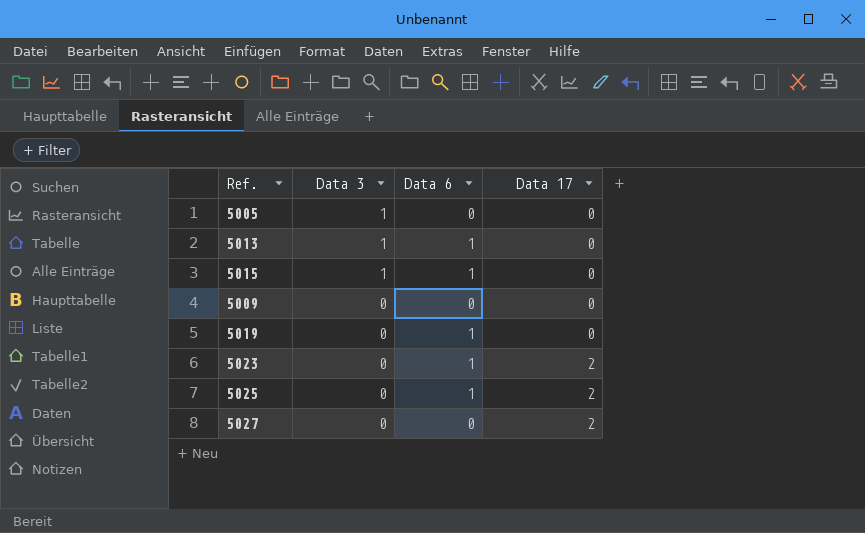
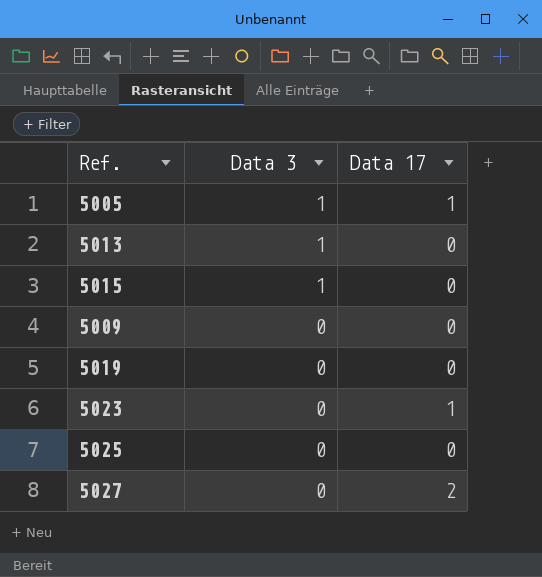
column Data 6 | position: 3 -> none
5005 | Data 17: 0 -> 1
5023 | Data 17: 2 -> 1
5025 | Data 17: 2 -> 0

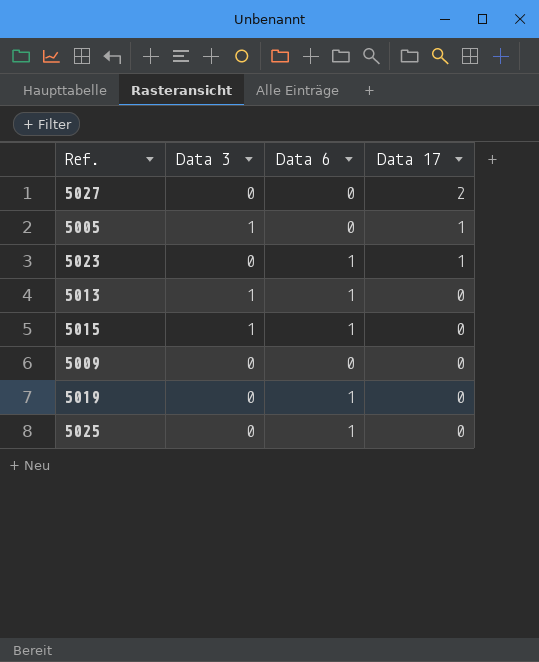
row order: Data 3 descending -> Data 17 descending
column Data 6 | position: none -> 3

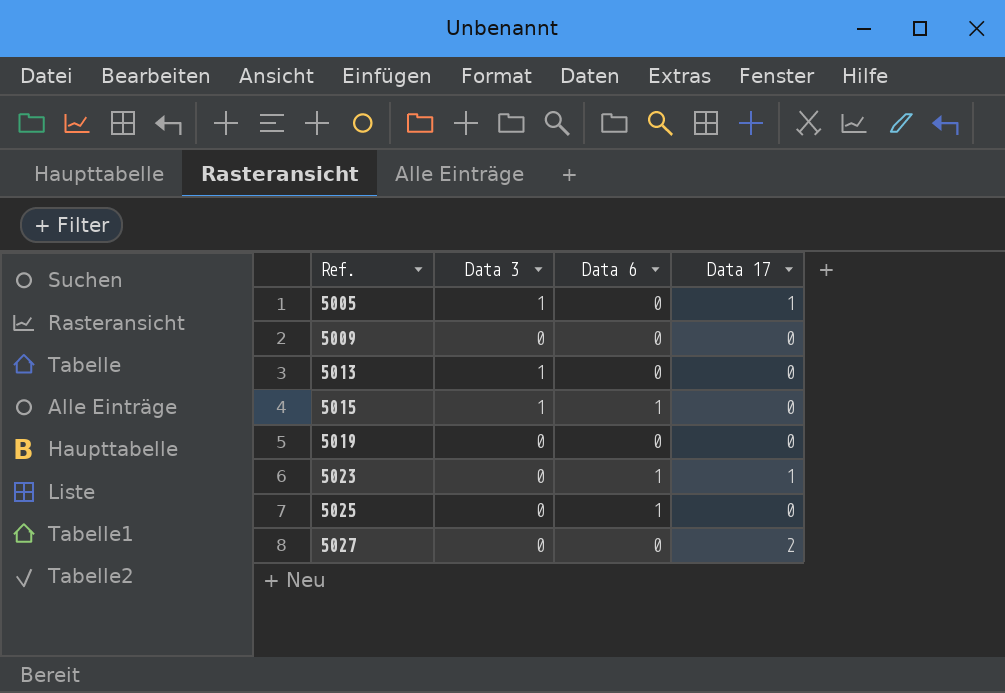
row order: Data 17 descending -> Ref. ascending
5013 | Data 6: 1 -> 0
5019 | Data 6: 1 -> 0

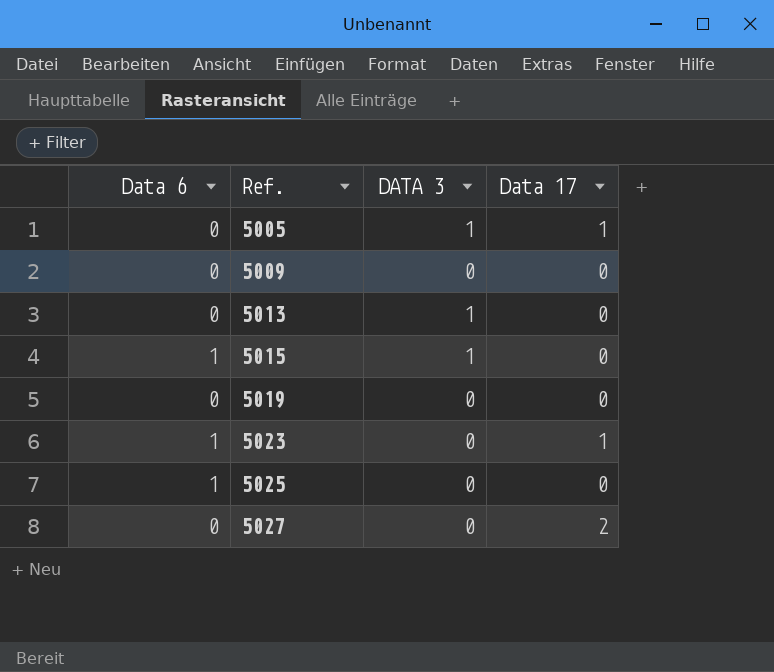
column Data 6 | position: 3 -> 1
column name: Data 3 -> DATA 3

